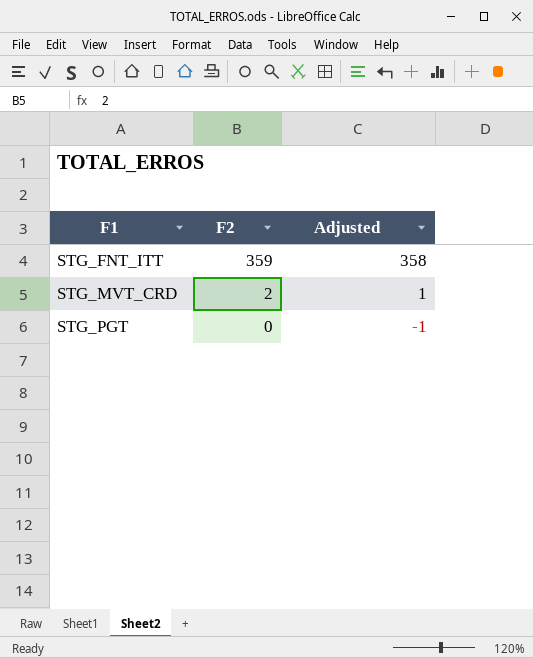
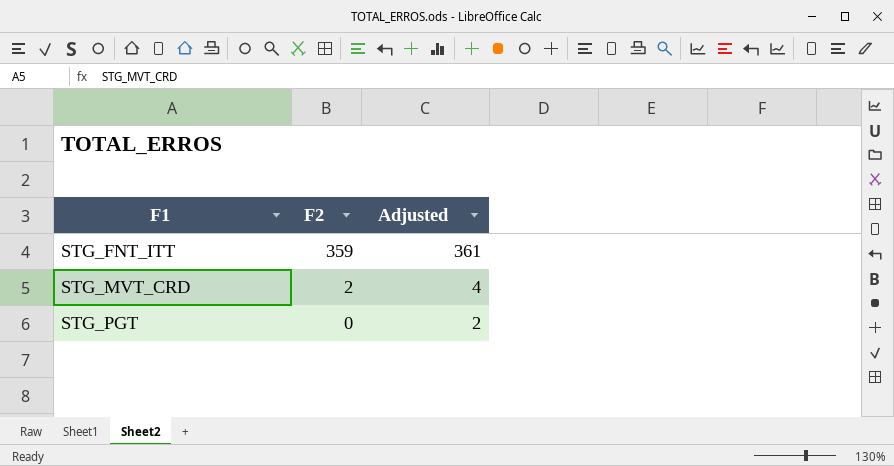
column Adjusted | formula: [F2] - 1 -> [F2] + 2

